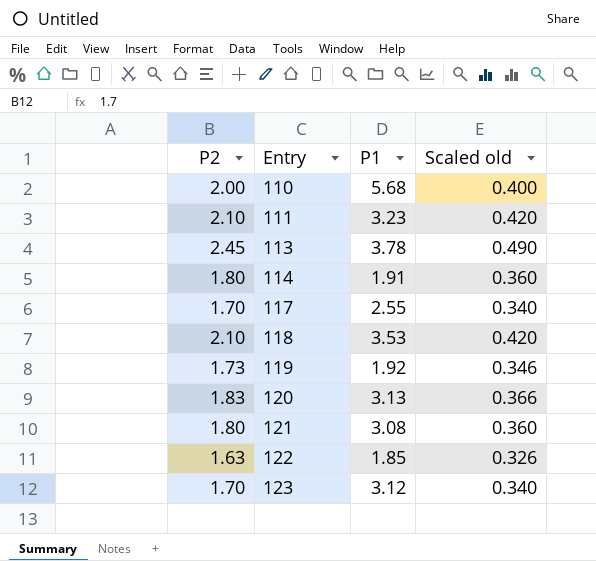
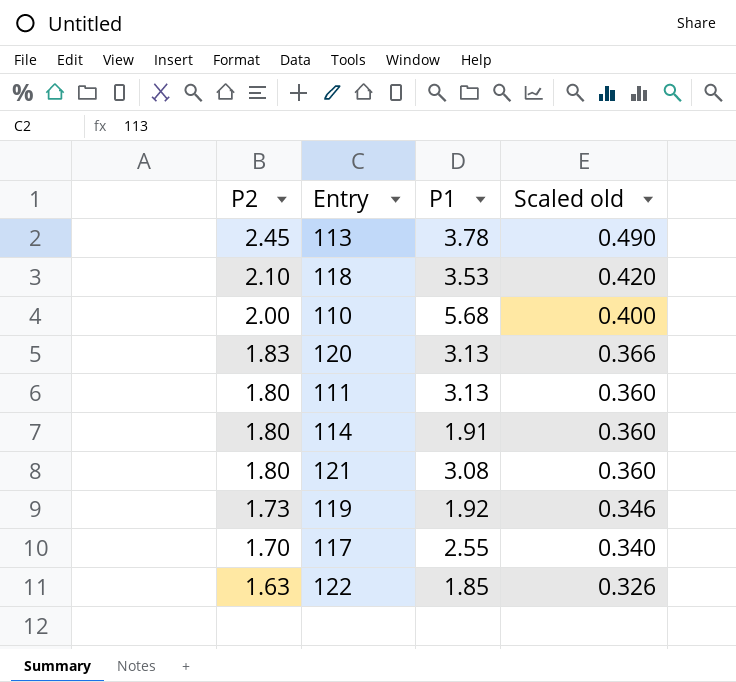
row order: Entry ascending -> P2 descending
row 123: 1.70 | 3.12 | 0.340 -> none
111 | P2: 2.10 -> 1.80
111 | P1: 3.23 -> 3.13
111 | Scaled old: 0.420 -> 0.360

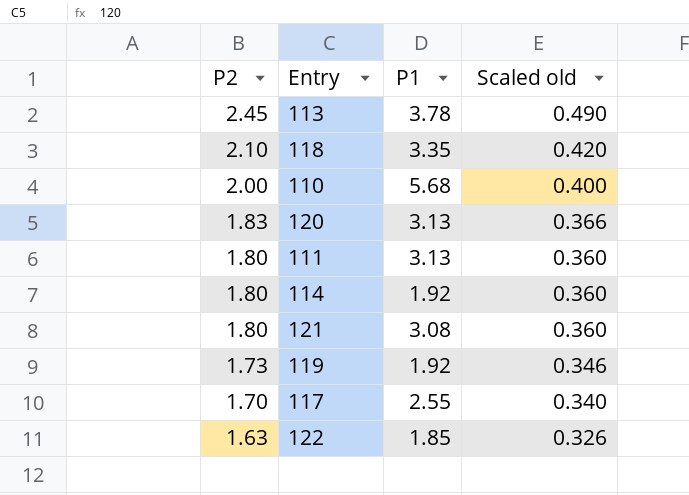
118 | P1: 3.53 -> 3.35
114 | P1: 1.91 -> 1.92

